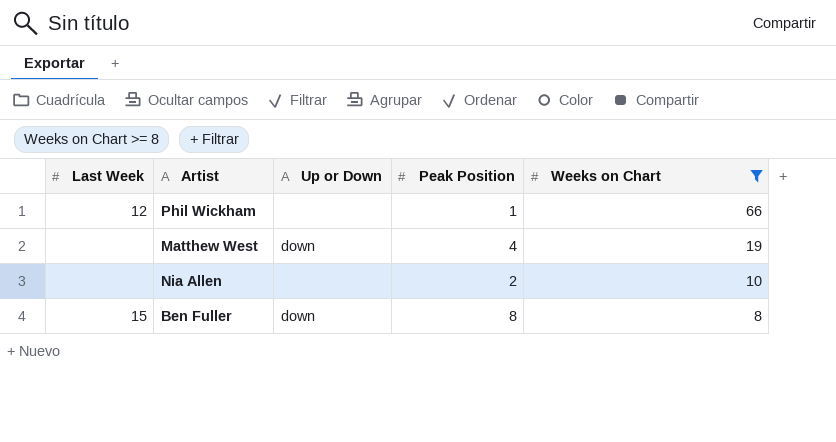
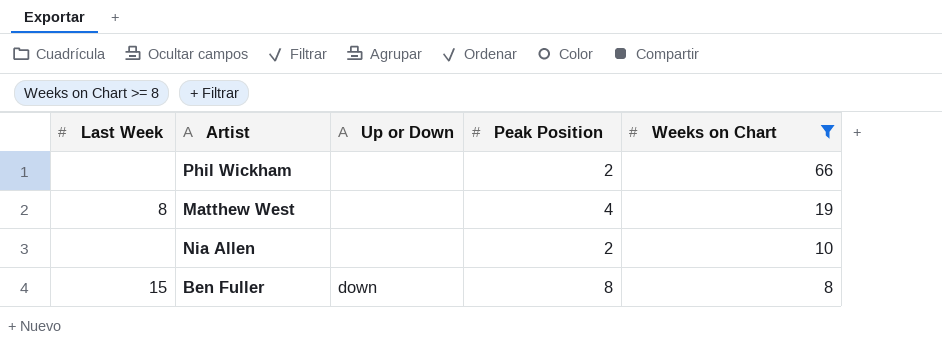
Phil Wickham | Last Week: 12 -> none
Phil Wickham | Peak Position: 1 -> 2
Matthew West | Last Week: none -> 8
Matthew West | Up or Down: down -> none

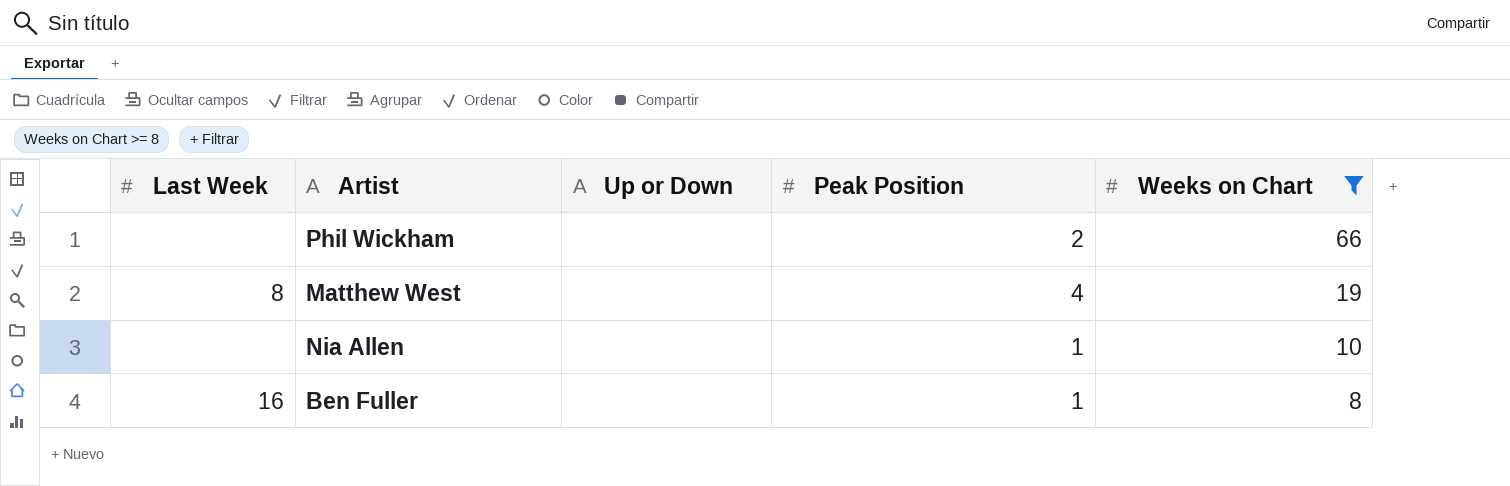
Nia Allen | Peak Position: 2 -> 1
Ben Fuller | Last Week: 15 -> 16
Ben Fuller | Up or Down: down -> none
Ben Fuller | Peak Position: 8 -> 1

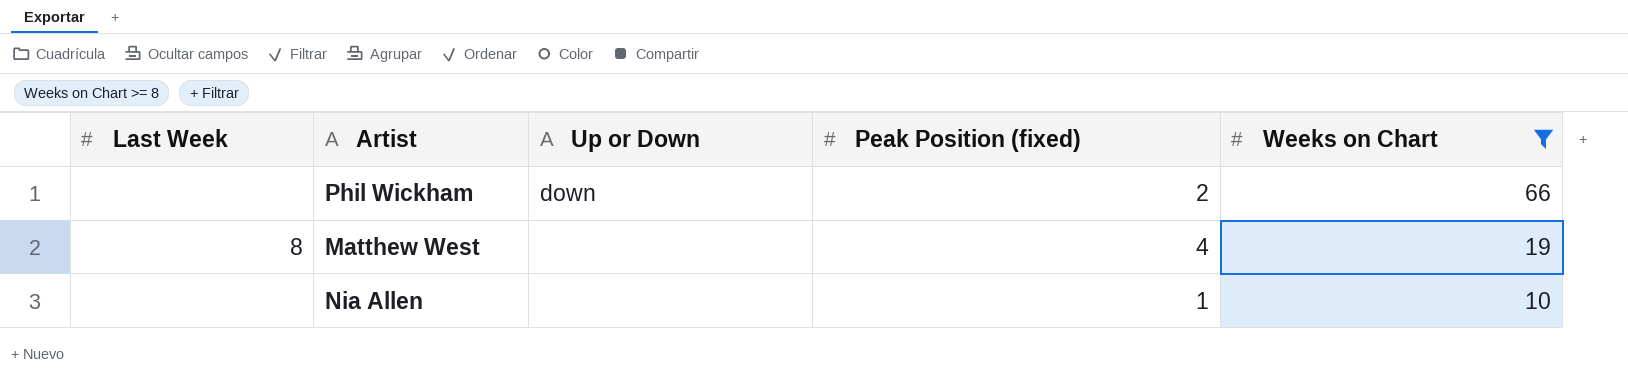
column name: Peak Position -> Peak Position (fixed)
row Ben Fuller: 16 | none | 1 | 8 -> none
Phil Wickham | Up or Down: none -> down

